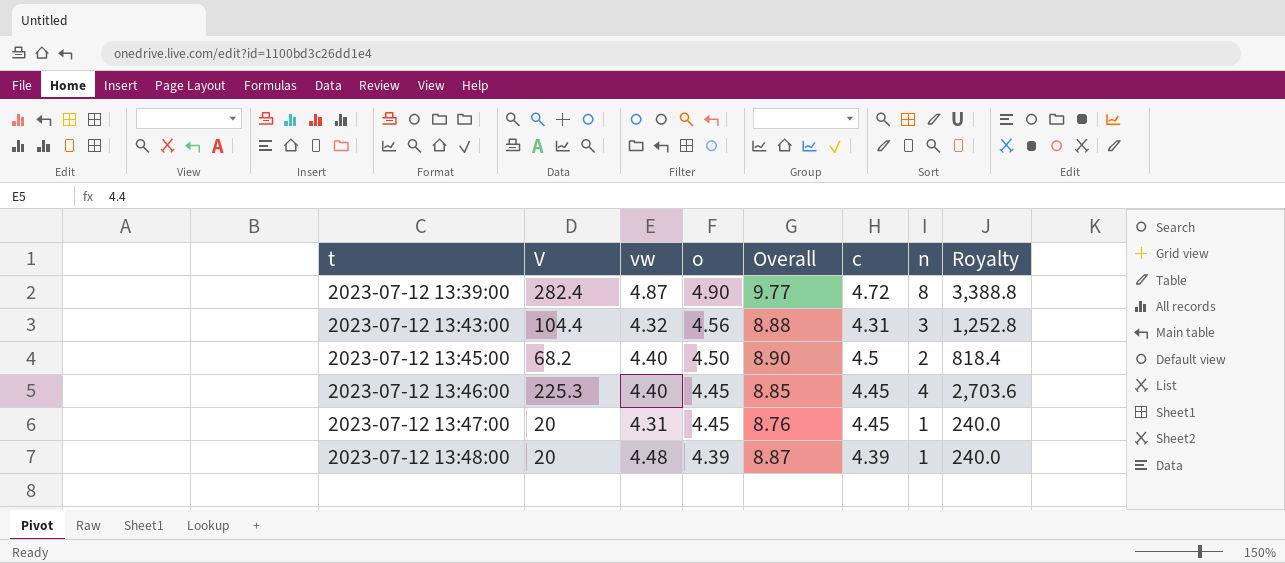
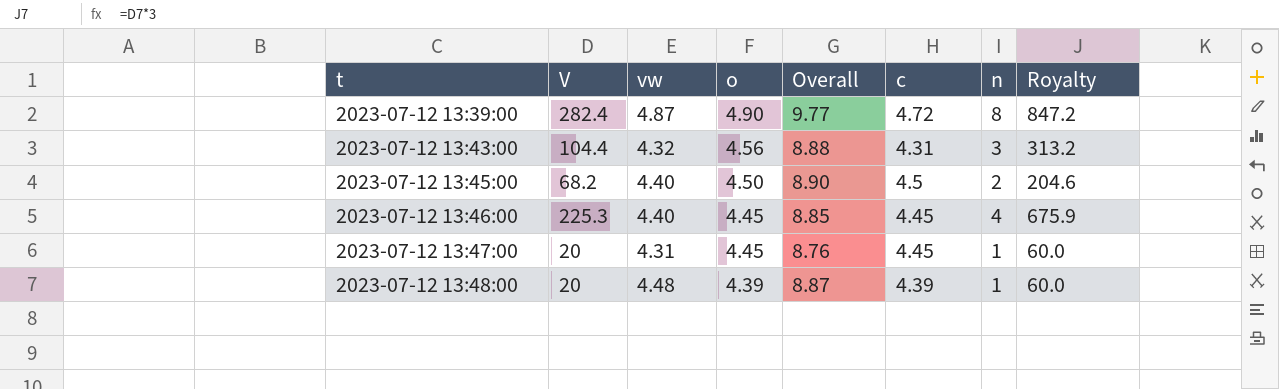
column Royalty | formula: [V] * 12 -> [V] * 3

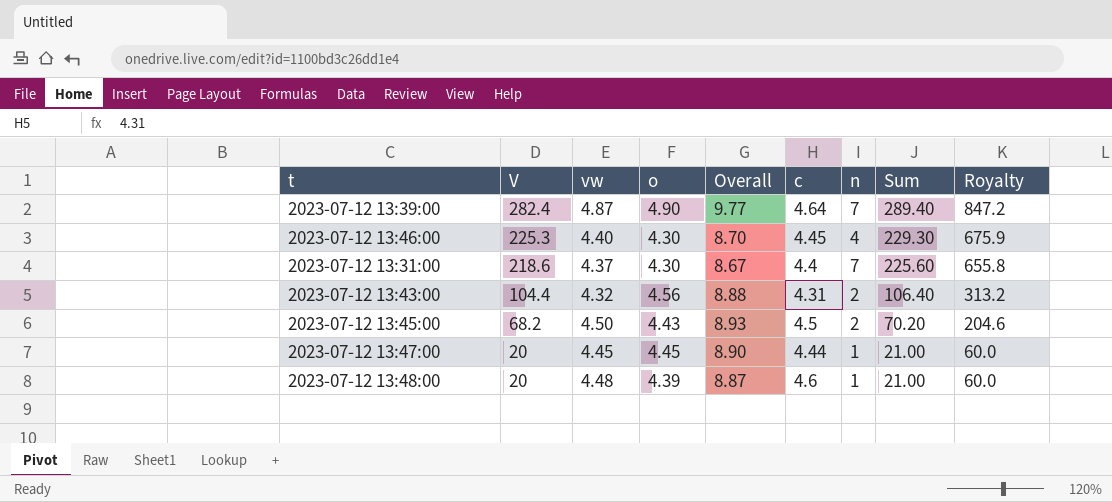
row order: t ascending -> V descending
column Sum | formula: none -> [V] + [n]
2023-07-12 13:39:00 | c: 4.72 -> 4.64
2023-07-12 13:39:00 | n: 8 -> 7
2023-07-12 13:46:00 | o: 4.45 -> 4.30
2023-07-12 13:46:00 | Overall: 8.85 -> 8.70
row 2023-07-12 13:31:00: none -> 218.6 | 4.37 | 4.30 | 8.67 | 4.4 | 7 | 225.60 | 655.8
2023-07-12 13:43:00 | n: 3 -> 2
2023-07-12 13:45:00 | vw: 4.40 -> 4.50
2023-07-12 13:45:00 | o: 4.50 -> 4.43
2023-07-12 13:45:00 | Overall: 8.90 -> 8.93
2023-07-12 13:47:00 | vw: 4.31 -> 4.45
2023-07-12 13:47:00 | Overall: 8.76 -> 8.90
2023-07-12 13:47:00 | c: 4.45 -> 4.44
2023-07-12 13:48:00 | c: 4.39 -> 4.6

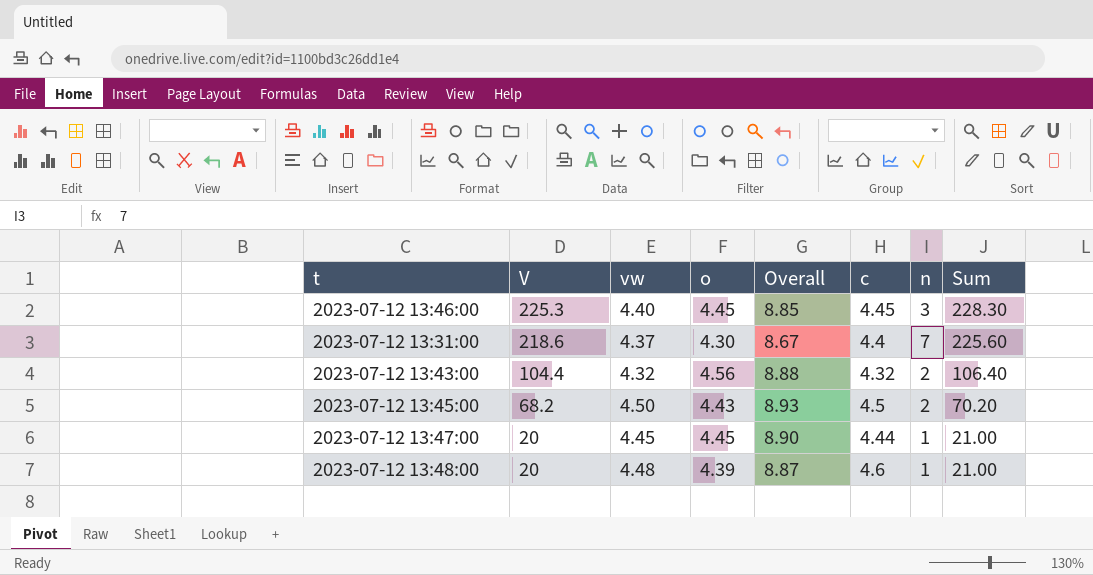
column Royalty | formula: [V] * 3 -> none
row 2023-07-12 13:39:00: 282.4 | 4.87 | 4.90 | 9.77 | 4.64 | 7 | 289.40 | 847.2 -> none
2023-07-12 13:46:00 | o: 4.30 -> 4.45
2023-07-12 13:46:00 | Overall: 8.70 -> 8.85
2023-07-12 13:46:00 | n: 4 -> 3
2023-07-12 13:46:00 | Sum: 229.30 -> 228.30
2023-07-12 13:43:00 | c: 4.31 -> 4.32

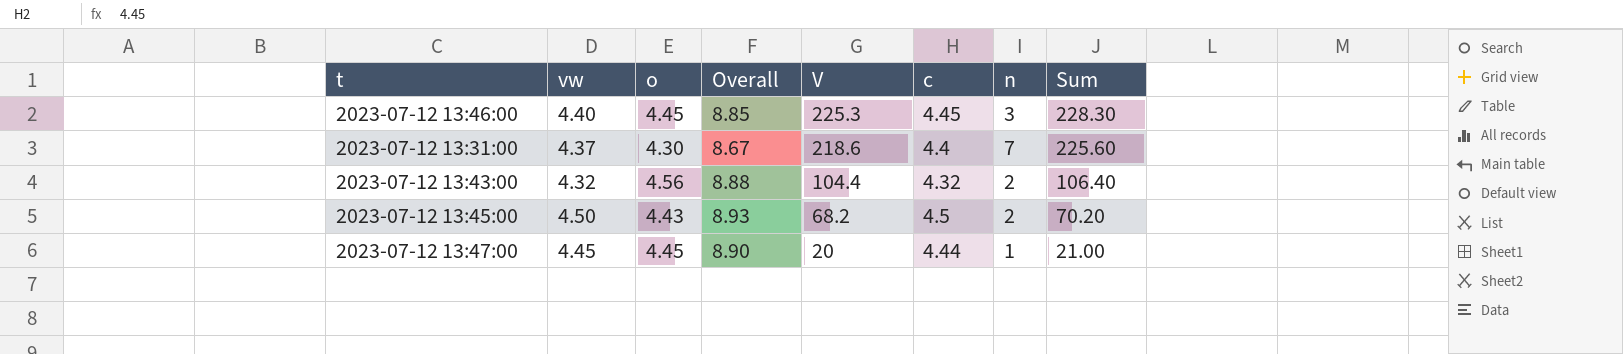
column V | position: 2 -> 5
row 2023-07-12 13:48:00: 20 | 4.48 | 4.39 | 8.87 | 4.6 | 1 | 21.00 -> none

